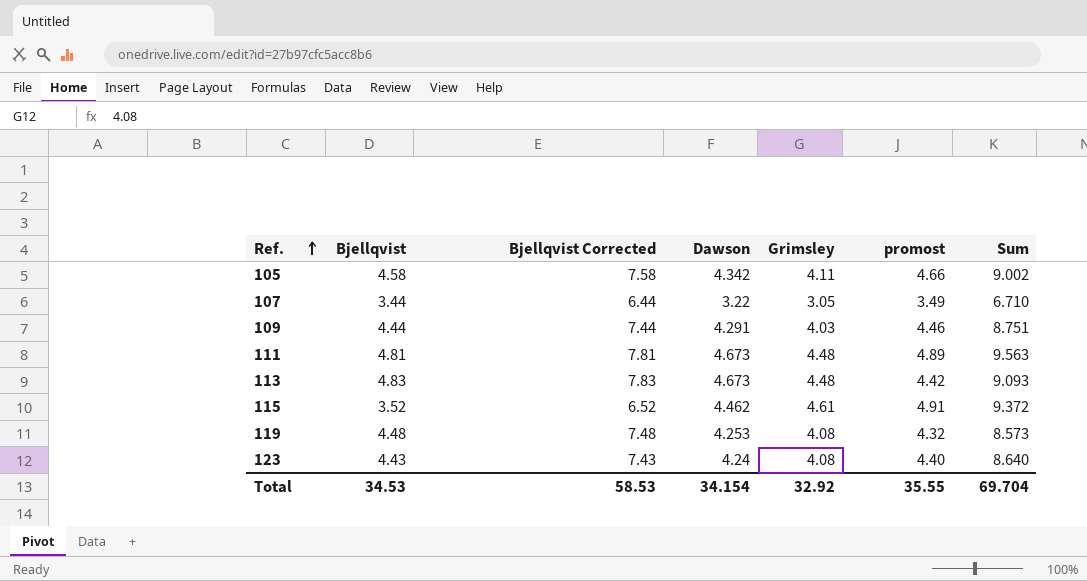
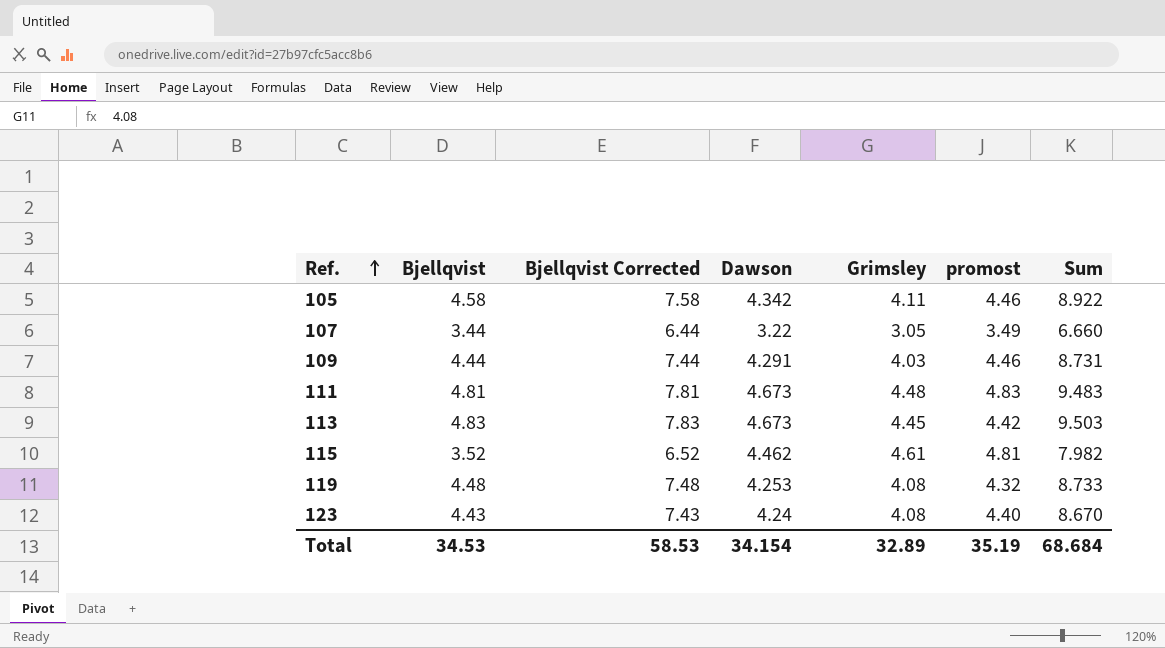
column Sum | formula: [Dawson] + [promost] -> [Bjellqvist] + [Dawson]
105 | promost: 4.66 -> 4.46
111 | promost: 4.89 -> 4.83
113 | Grimsley: 4.48 -> 4.45
115 | promost: 4.91 -> 4.81
Total | Grimsley: 32.92 -> 32.89
Total | promost: 35.55 -> 35.19
Total | Sum: 69.704 -> 68.684

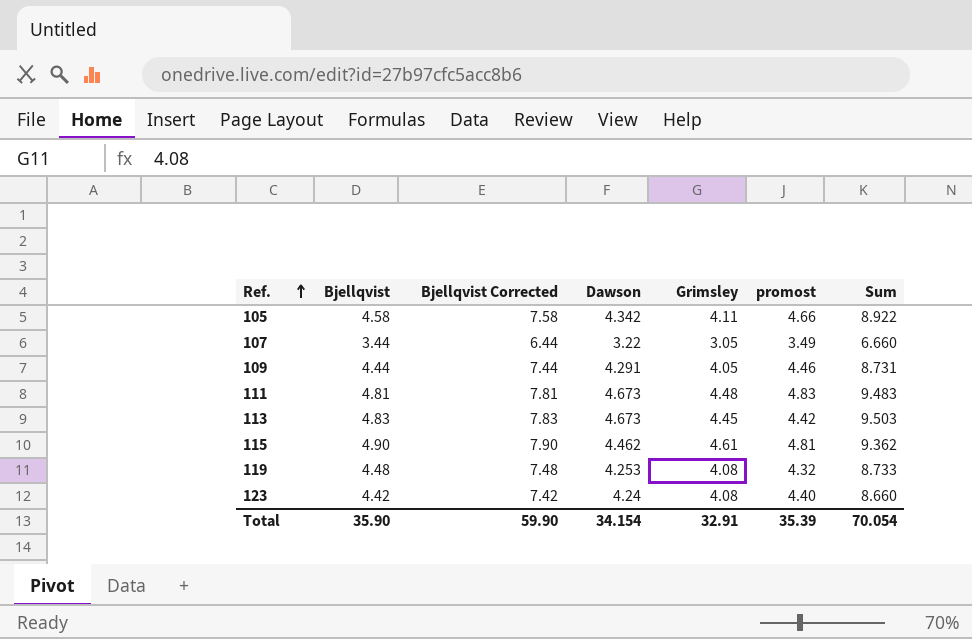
105 | promost: 4.46 -> 4.66
109 | Grimsley: 4.03 -> 4.05
115 | Bjellqvist: 3.52 -> 4.90
115 | Bjellqvist Corrected: 6.52 -> 7.90
115 | Sum: 7.982 -> 9.362
123 | Bjellqvist: 4.43 -> 4.42
123 | Bjellqvist Corrected: 7.43 -> 7.42
123 | Sum: 8.670 -> 8.660
Total | Bjellqvist: 34.53 -> 35.90
Total | Bjellqvist Corrected: 58.53 -> 59.90
Total | Grimsley: 32.89 -> 32.91
Total | promost: 35.19 -> 35.39
Total | Sum: 68.684 -> 70.054

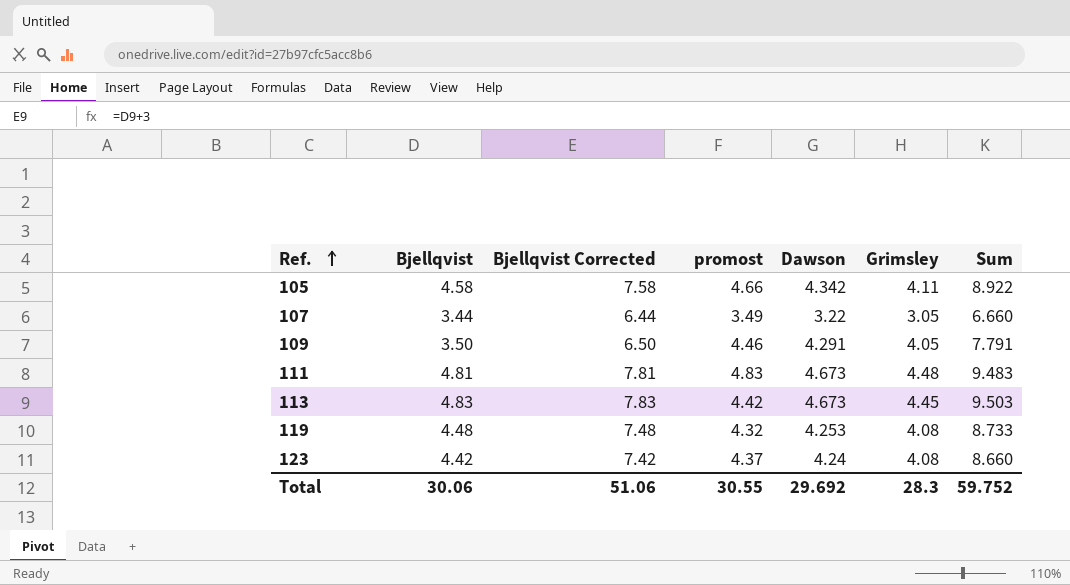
column promost | position: 6 -> 4
row 115: 4.90 | 7.90 | 4.462 | 4.61 | 4.81 | 9.362 -> none
109 | Bjellqvist: 4.44 -> 3.50
109 | Bjellqvist Corrected: 7.44 -> 6.50
109 | Sum: 8.731 -> 7.791
123 | promost: 4.40 -> 4.37
Total | Bjellqvist: 35.90 -> 30.06
Total | Bjellqvist Corrected: 59.90 -> 51.06
Total | promost: 35.39 -> 30.55
Total | Dawson: 34.154 -> 29.692
Total | Grimsley: 32.91 -> 28.3
Total | Sum: 70.054 -> 59.752

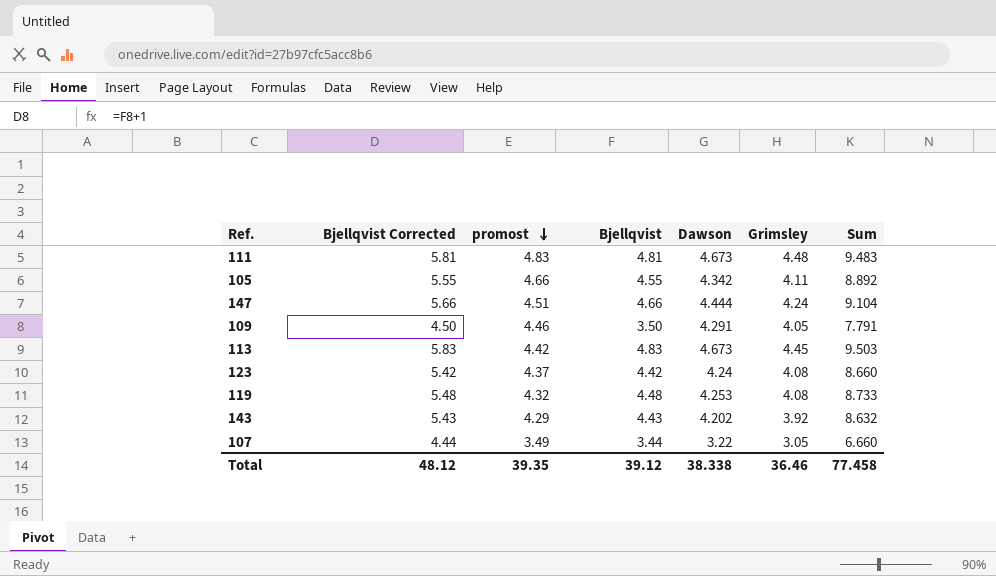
row order: Ref. ascending -> promost descending
column Bjellqvist Corrected | formula: [Bjellqvist] + 3 -> [Bjellqvist] + 1
column Bjellqvist | position: 2 -> 4
105 | Bjellqvist: 4.58 -> 4.55
105 | Sum: 8.922 -> 8.892
row 147: none -> 5.66 | 4.51 | 4.66 | 4.444 | 4.24 | 9.104
row 143: none -> 5.43 | 4.29 | 4.43 | 4.202 | 3.92 | 8.632
Total | Bjellqvist Corrected: 51.06 -> 48.12
Total | promost: 30.55 -> 39.35
Total | Bjellqvist: 30.06 -> 39.12
Total | Dawson: 29.692 -> 38.338
Total | Grimsley: 28.3 -> 36.46
Total | Sum: 59.752 -> 77.458

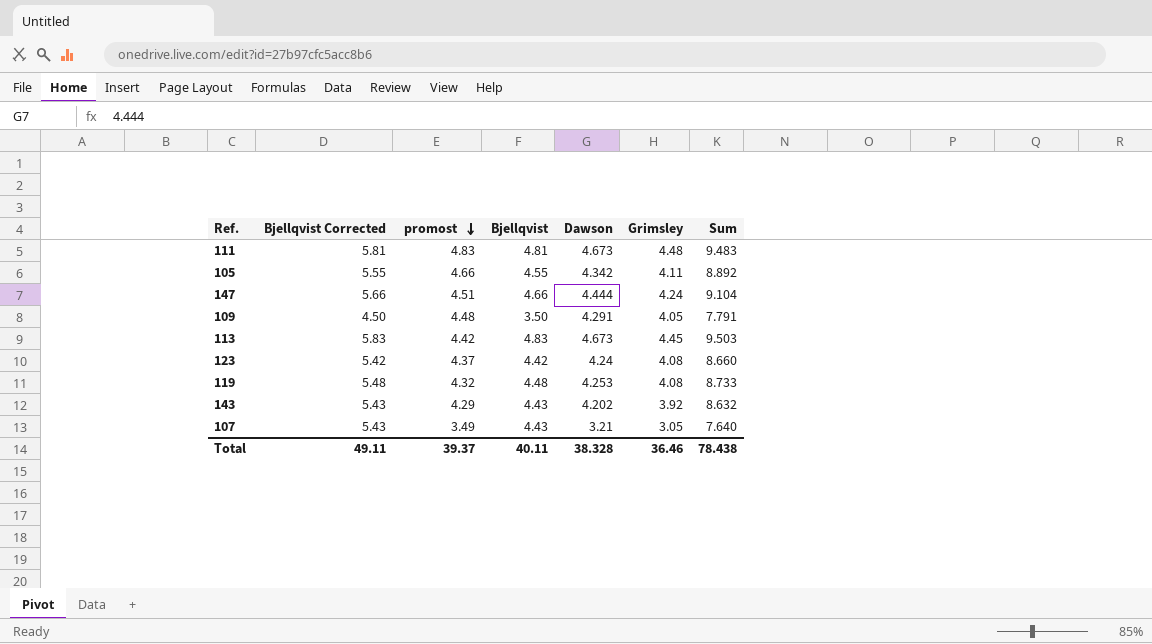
109 | promost: 4.46 -> 4.48
107 | Bjellqvist Corrected: 4.44 -> 5.43
107 | Bjellqvist: 3.44 -> 4.43
107 | Dawson: 3.22 -> 3.21
107 | Sum: 6.660 -> 7.640
Total | Bjellqvist Corrected: 48.12 -> 49.11
Total | promost: 39.35 -> 39.37
Total | Bjellqvist: 39.12 -> 40.11
Total | Dawson: 38.338 -> 38.328
Total | Sum: 77.458 -> 78.438

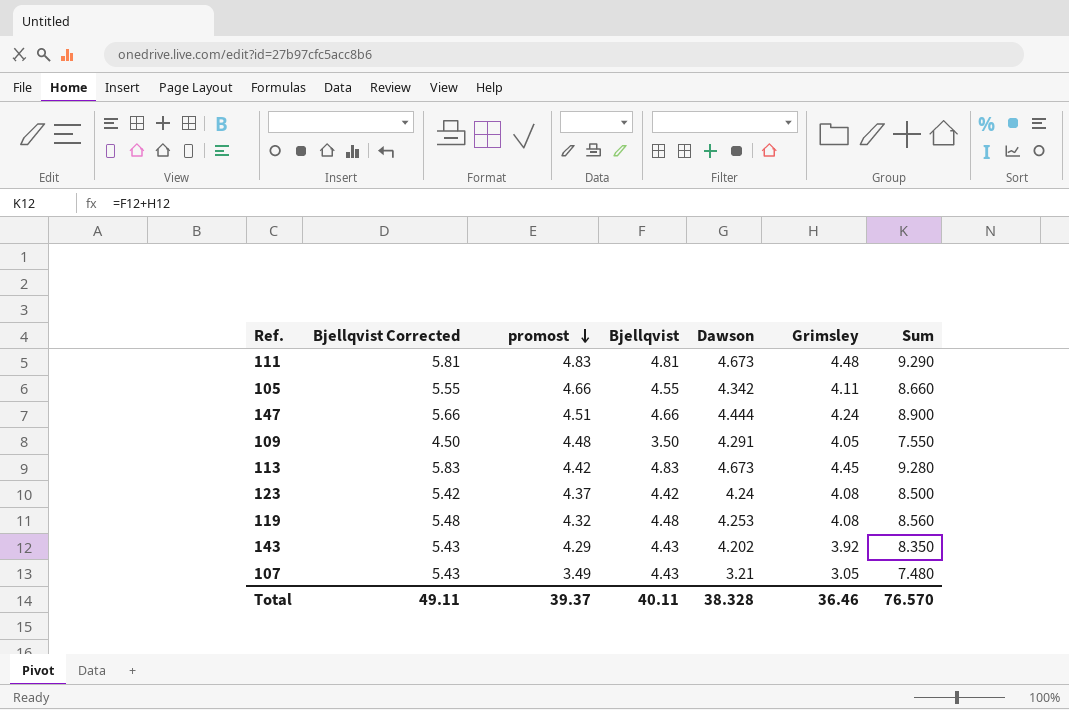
column Sum | formula: [Bjellqvist] + [Dawson] -> [Bjellqvist] + [Grimsley]
Total | Sum: 78.438 -> 76.570

